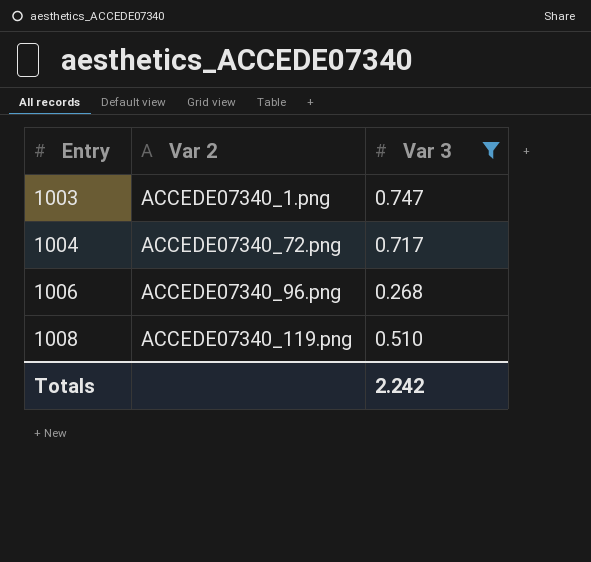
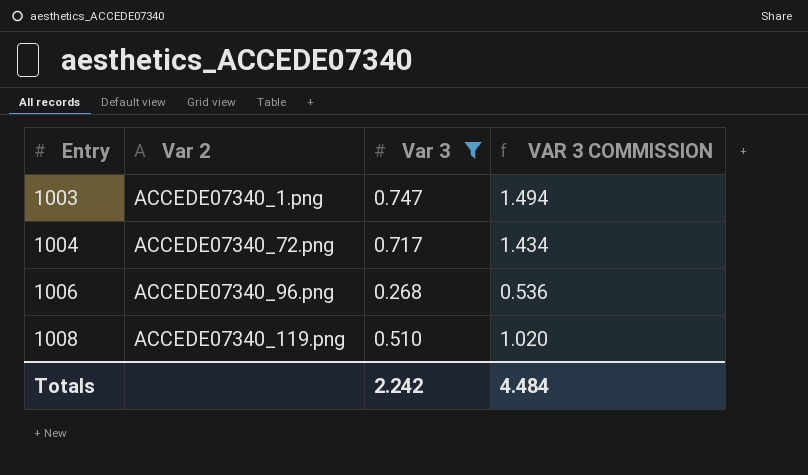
column VAR 3 COMMISSION | formula: none -> [Var 3] * 2

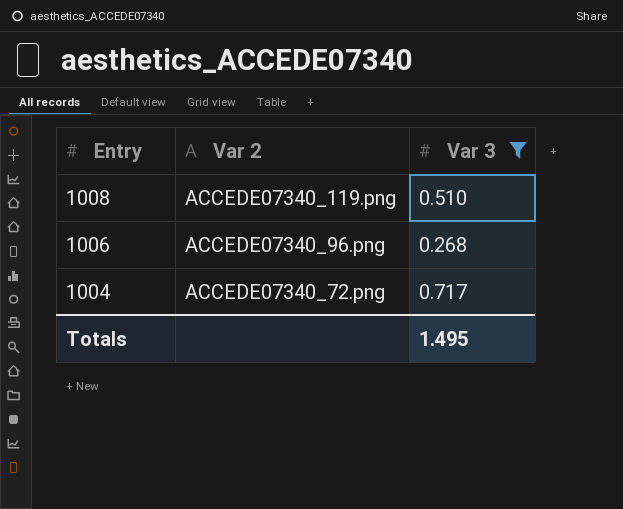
row order: Entry ascending -> Entry descending
column VAR 3 COMMISSION | formula: [Var 3] * 2 -> none
row 1003: ACCEDE07340_1.png | 0.747 | 1.494 -> none
Totals | Var 3: 2.242 -> 1.495

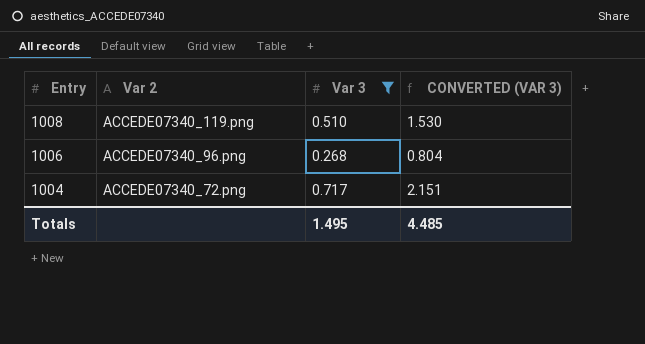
column CONVERTED (VAR 3) | formula: none -> [Var 3] * 3

